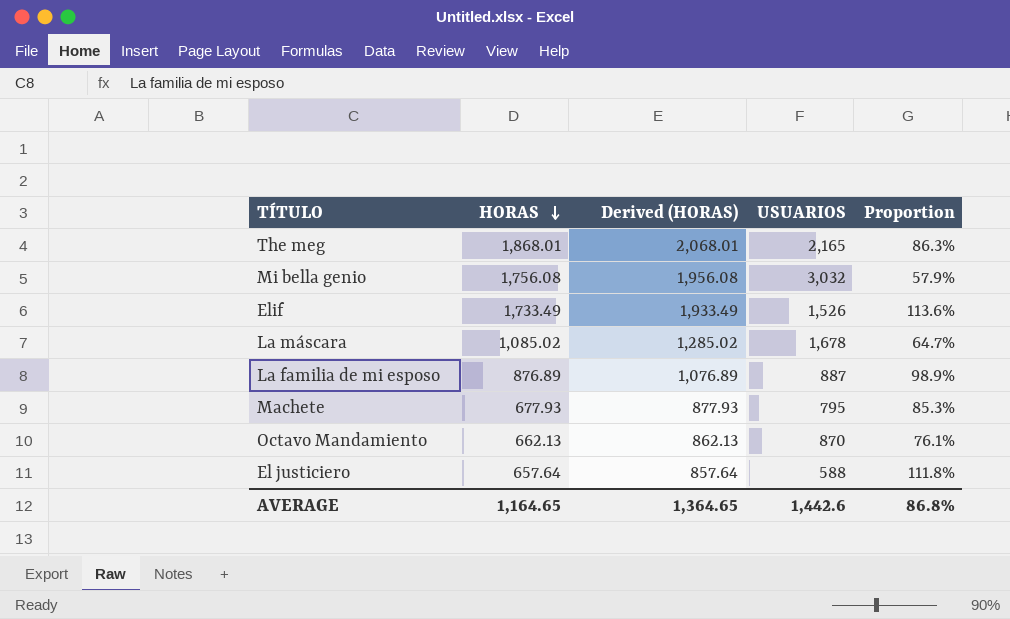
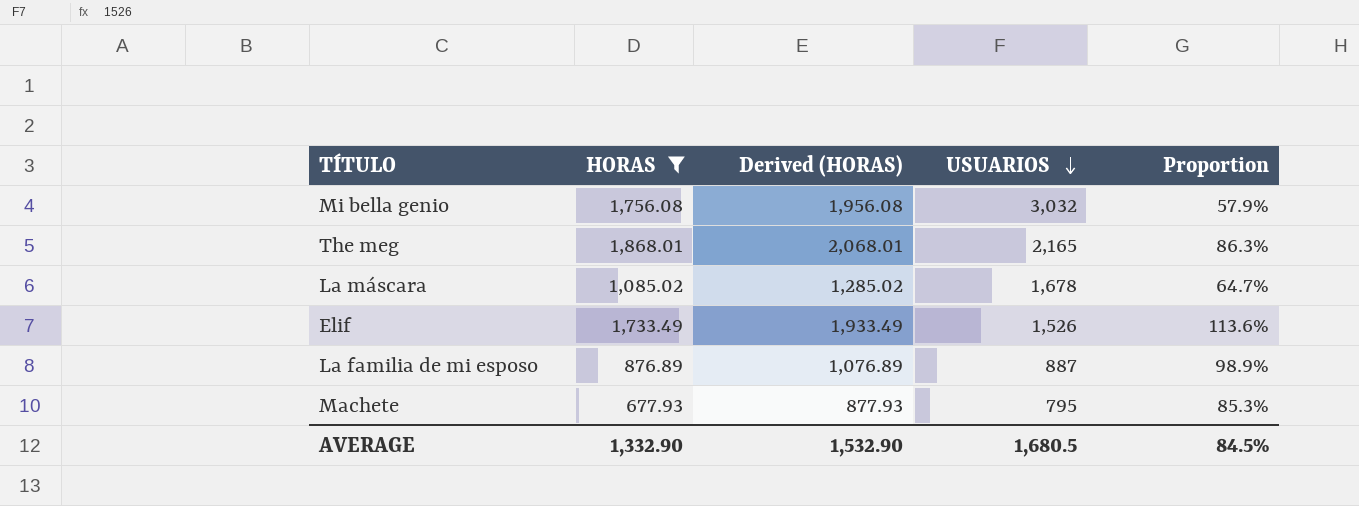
filter: none -> HORAS >= 677.93
row order: HORAS descending -> USUARIOS descending
AVERAGE | HORAS: 1,164.65 -> 1,332.90
AVERAGE | Derived (HORAS): 1,364.65 -> 1,532.90
AVERAGE | USUARIOS: 1,442.6 -> 1,680.5
AVERAGE | Proportion: 86.8% -> 84.5%

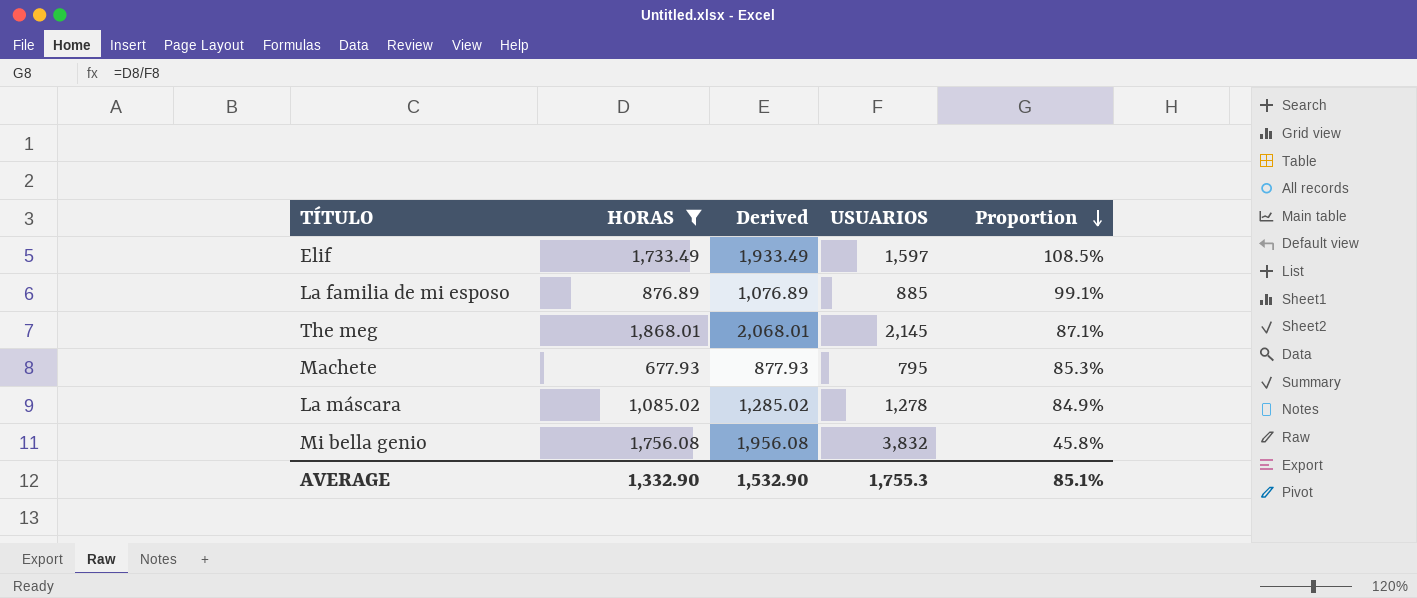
row order: USUARIOS descending -> Proportion descending
column name: Derived (HORAS) -> Derived
Elif | USUARIOS: 1,526 -> 1,597
Elif | Proportion: 113.6% -> 108.5%
La familia de mi esposo | USUARIOS: 887 -> 885
La familia de mi esposo | Proportion: 98.9% -> 99.1%
The meg | USUARIOS: 2,165 -> 2,145
The meg | Proportion: 86.3% -> 87.1%
La máscara | USUARIOS: 1,678 -> 1,278
La máscara | Proportion: 64.7% -> 84.9%
Mi bella genio | USUARIOS: 3,032 -> 3,832
Mi bella genio | Proportion: 57.9% -> 45.8%
AVERAGE | USUARIOS: 1,680.5 -> 1,755.3
AVERAGE | Proportion: 84.5% -> 85.1%

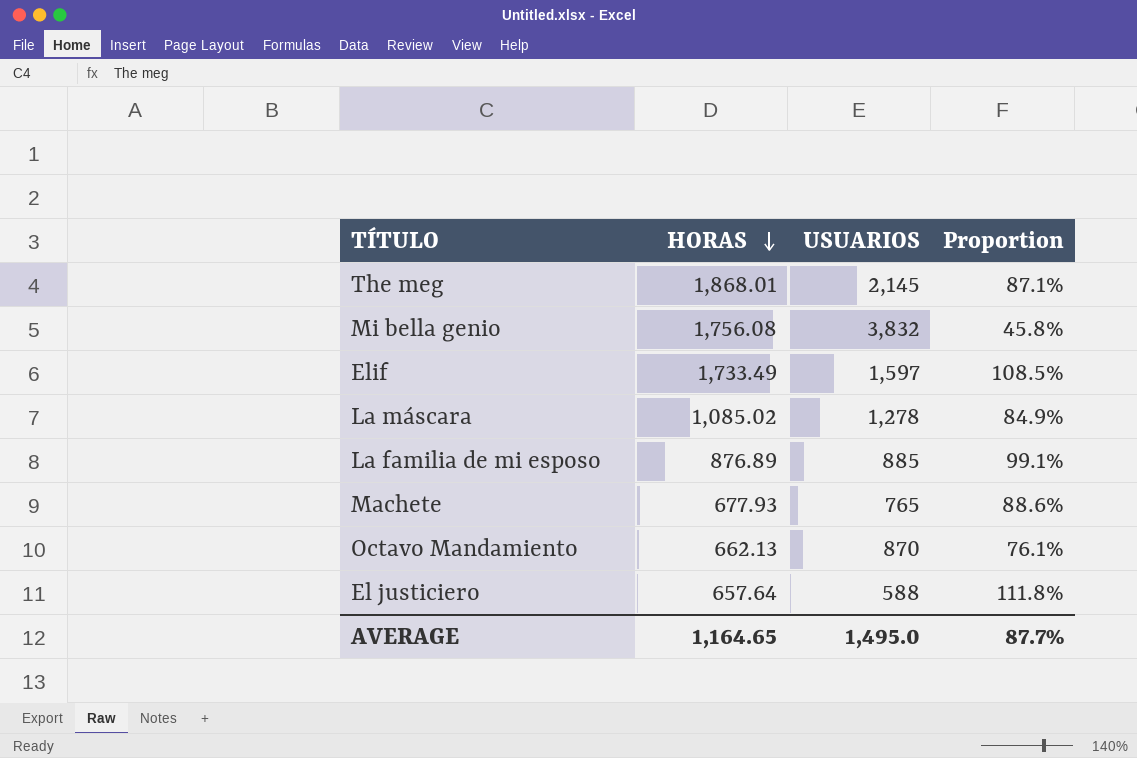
filter: HORAS >= 677.93 -> none
row order: Proportion descending -> HORAS descending
column Derived | formula: [HORAS] + 200 -> none
Machete | USUARIOS: 795 -> 765
Machete | Proportion: 85.3% -> 88.6%
AVERAGE | HORAS: 1,332.90 -> 1,164.65
AVERAGE | USUARIOS: 1,755.3 -> 1,495.0
AVERAGE | Proportion: 85.1% -> 87.7%

